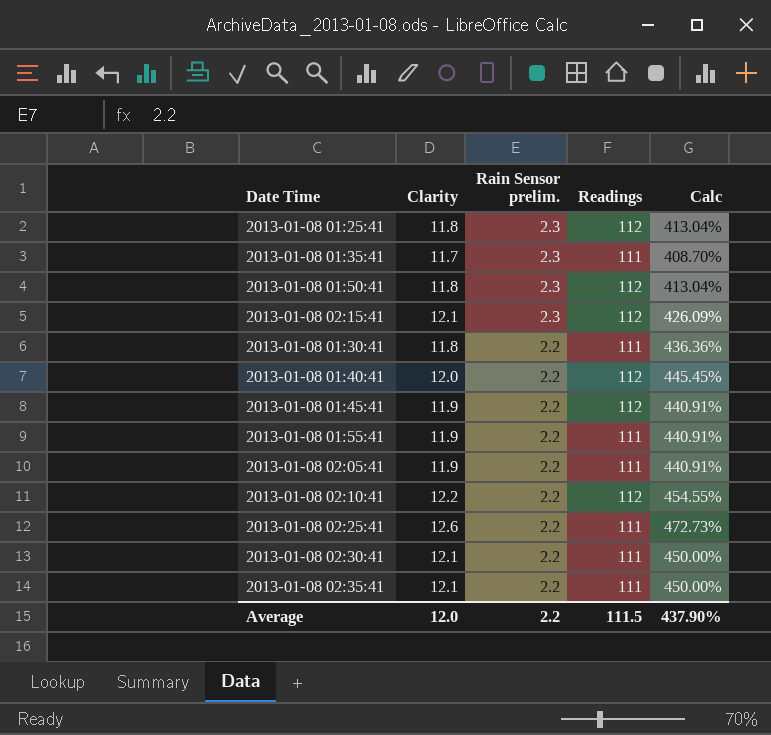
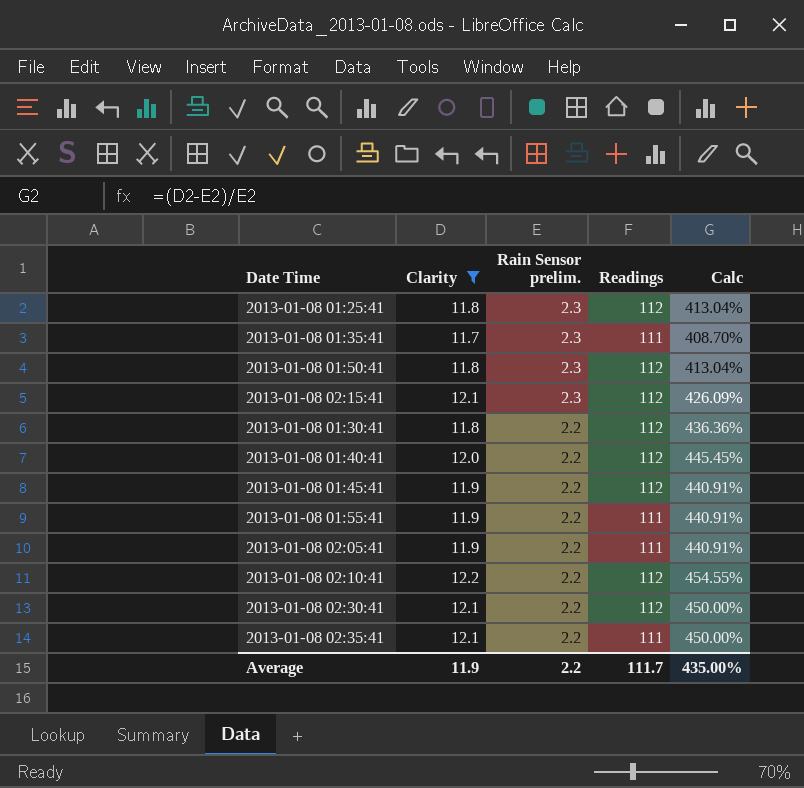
filter: none -> Clarity != 12.6
2013-01-08 01:30:41 | Readings: 111 -> 112
2013-01-08 02:30:41 | Readings: 111 -> 112
Average | Clarity: 12.0 -> 11.9
Average | Readings: 111.5 -> 111.7
Average | Calc: 437.90% -> 435.00%

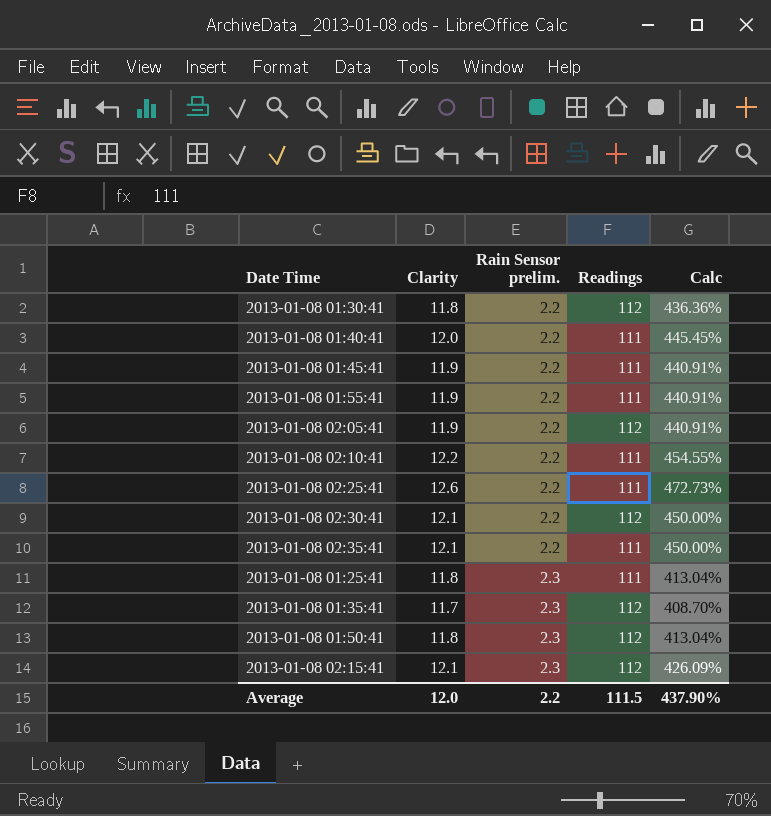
filter: Clarity != 12.6 -> none
row order: Rain Sensor prelim. descending -> Rain Sensor prelim. ascending
2013-01-08 01:40:41 | Readings: 112 -> 111
2013-01-08 01:45:41 | Readings: 112 -> 111
2013-01-08 02:05:41 | Readings: 111 -> 112
2013-01-08 02:10:41 | Readings: 112 -> 111
2013-01-08 01:25:41 | Readings: 112 -> 111
2013-01-08 01:35:41 | Readings: 111 -> 112
Average | Clarity: 11.9 -> 12.0
Average | Readings: 111.7 -> 111.5
Average | Calc: 435.00% -> 437.90%

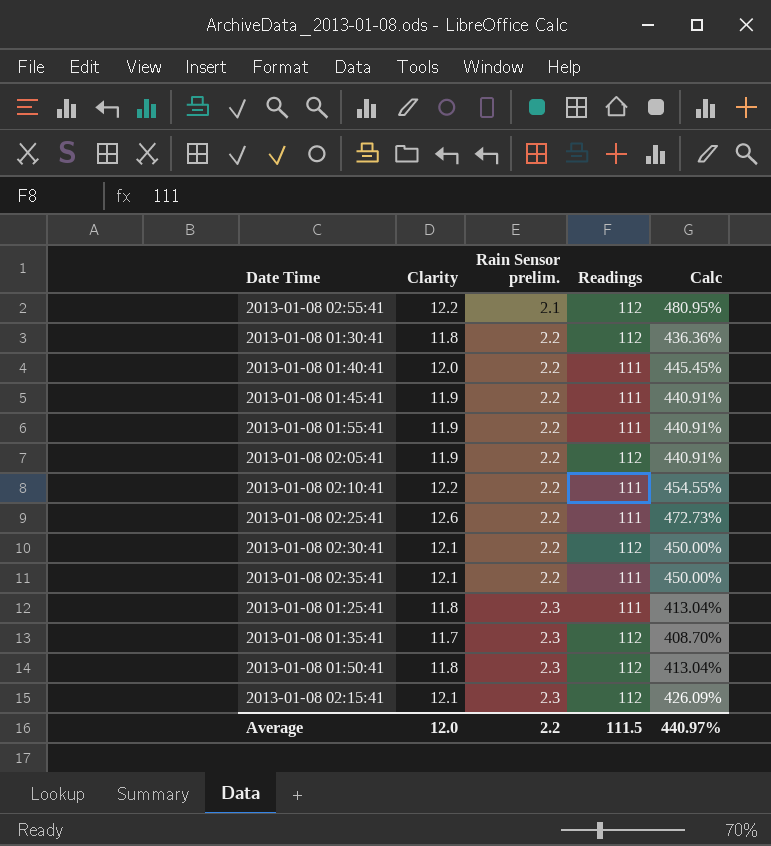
row 2013-01-08 02:55:41: none -> 12.2 | 2.1 | 112 | 480.95%
Average | Calc: 437.90% -> 440.97%

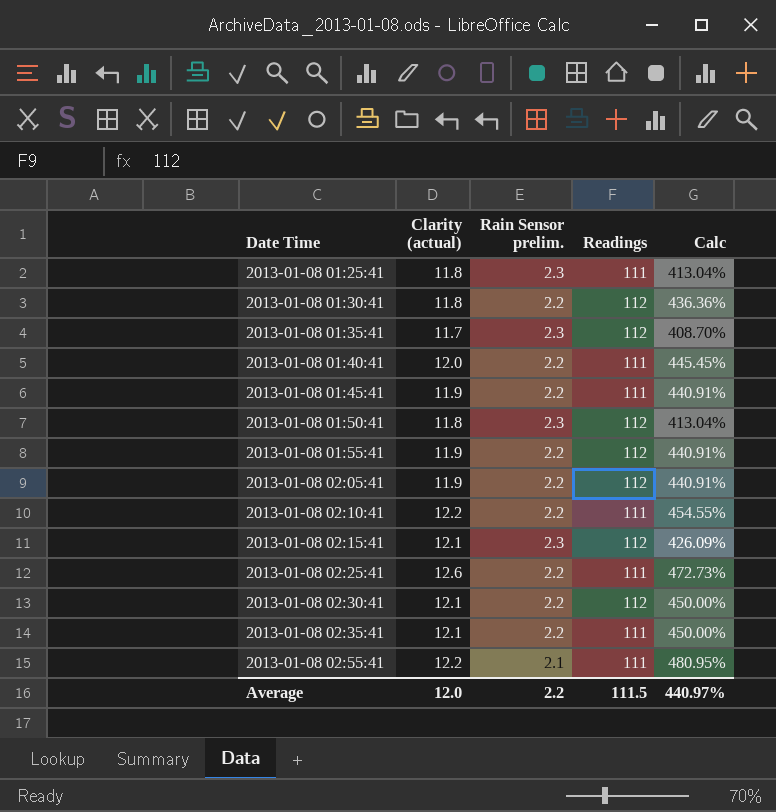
row order: Rain Sensor prelim. ascending -> Date Time ascending
column name: Clarity -> Clarity (actual)
2013-01-08 01:55:41 | Readings: 111 -> 112
2013-01-08 02:55:41 | Readings: 112 -> 111

